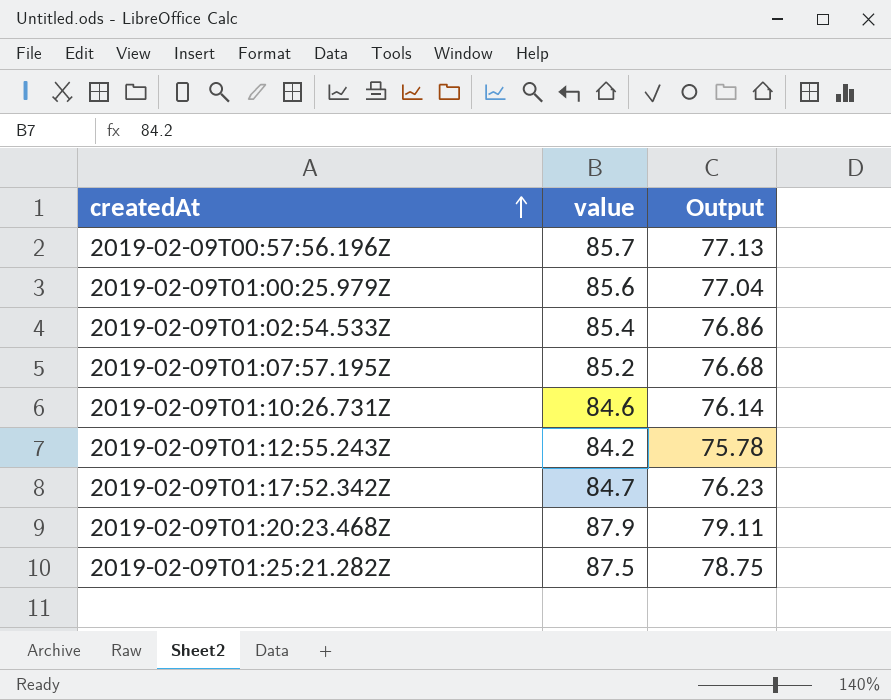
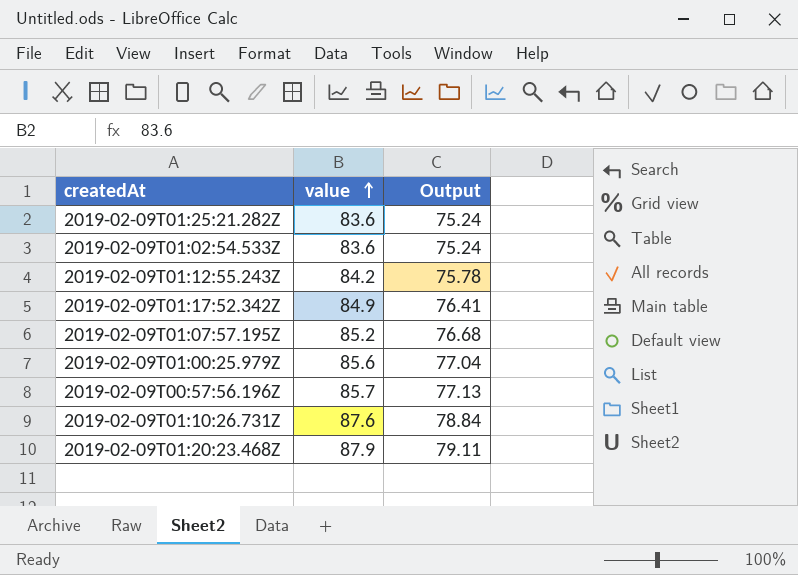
row order: createdAt ascending -> value ascending
2019-02-09T01:25:21.282Z | value: 87.5 -> 83.6
2019-02-09T01:25:21.282Z | Output: 78.75 -> 75.24
2019-02-09T01:02:54.533Z | value: 85.4 -> 83.6
2019-02-09T01:02:54.533Z | Output: 76.86 -> 75.24
2019-02-09T01:17:52.342Z | value: 84.7 -> 84.9
2019-02-09T01:17:52.342Z | Output: 76.23 -> 76.41
2019-02-09T01:10:26.731Z | value: 84.6 -> 87.6
2019-02-09T01:10:26.731Z | Output: 76.14 -> 78.84

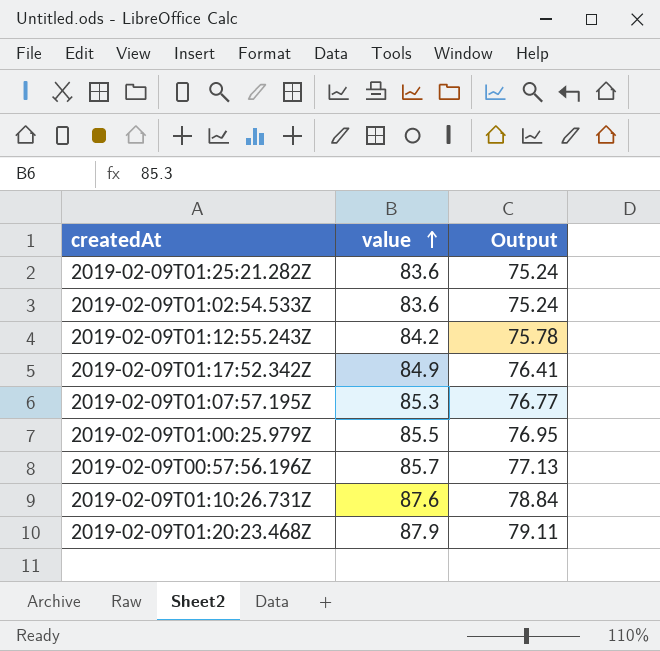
2019-02-09T01:07:57.195Z | value: 85.2 -> 85.3
2019-02-09T01:07:57.195Z | Output: 76.68 -> 76.77
2019-02-09T01:00:25.979Z | value: 85.6 -> 85.5
2019-02-09T01:00:25.979Z | Output: 77.04 -> 76.95

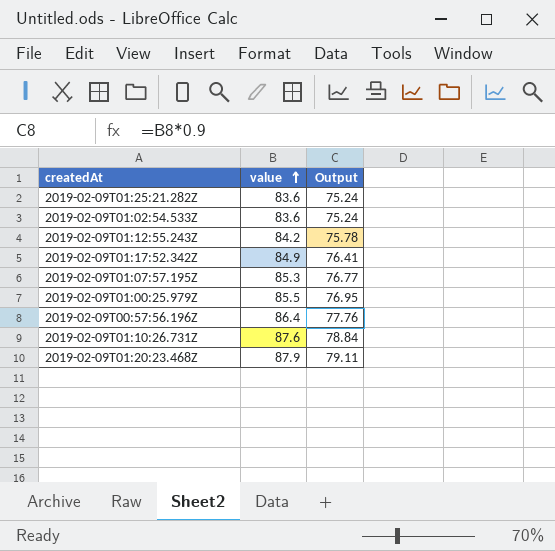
2019-02-09T00:57:56.196Z | value: 85.7 -> 86.4
2019-02-09T00:57:56.196Z | Output: 77.13 -> 77.76

